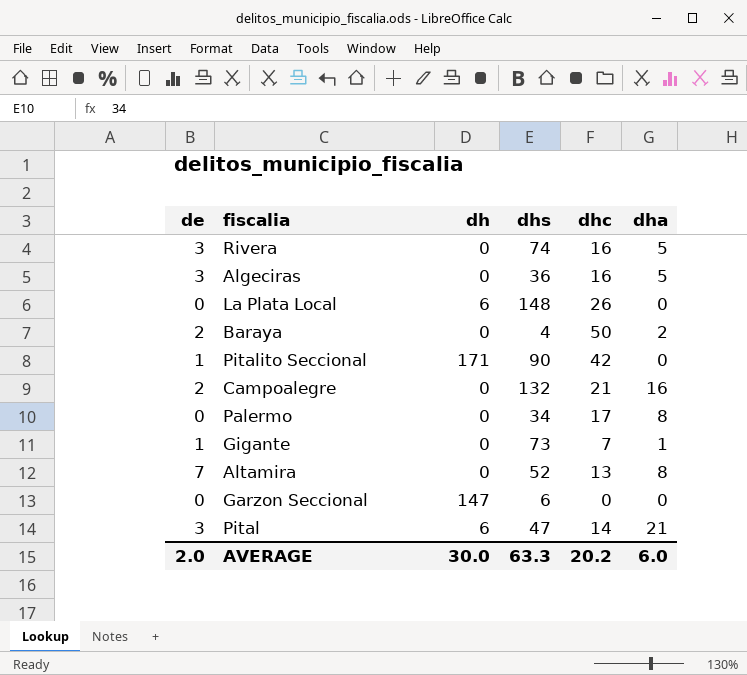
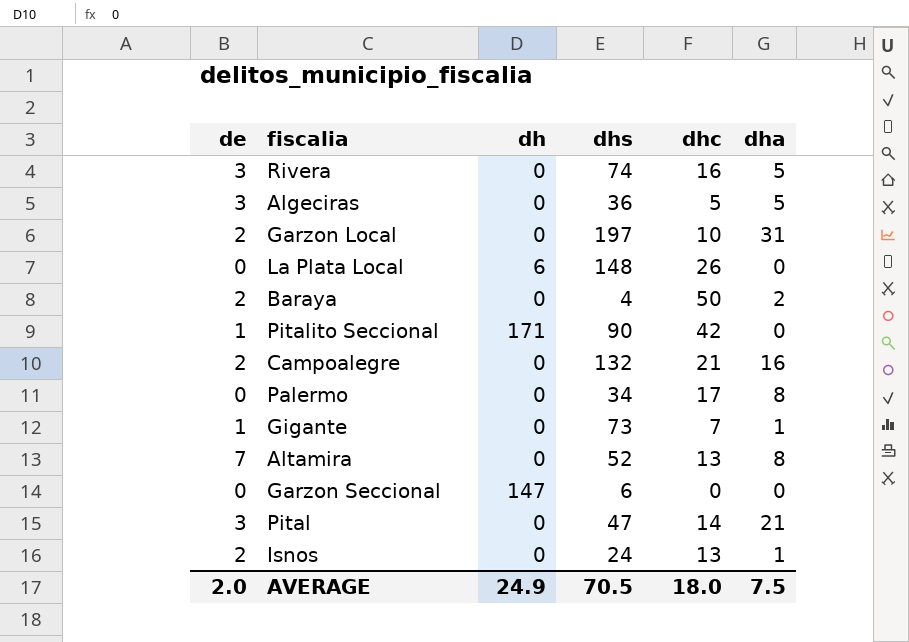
Algeciras | dhc: 16 -> 5
row Garzon Local: none -> 2 | 0 | 197 | 10 | 31
Pital | dh: 6 -> 0
row Isnos: none -> 2 | 0 | 24 | 13 | 1
AVERAGE | dh: 30.0 -> 24.9
AVERAGE | dhs: 63.3 -> 70.5
AVERAGE | dhc: 20.2 -> 18.0
AVERAGE | dha: 6.0 -> 7.5

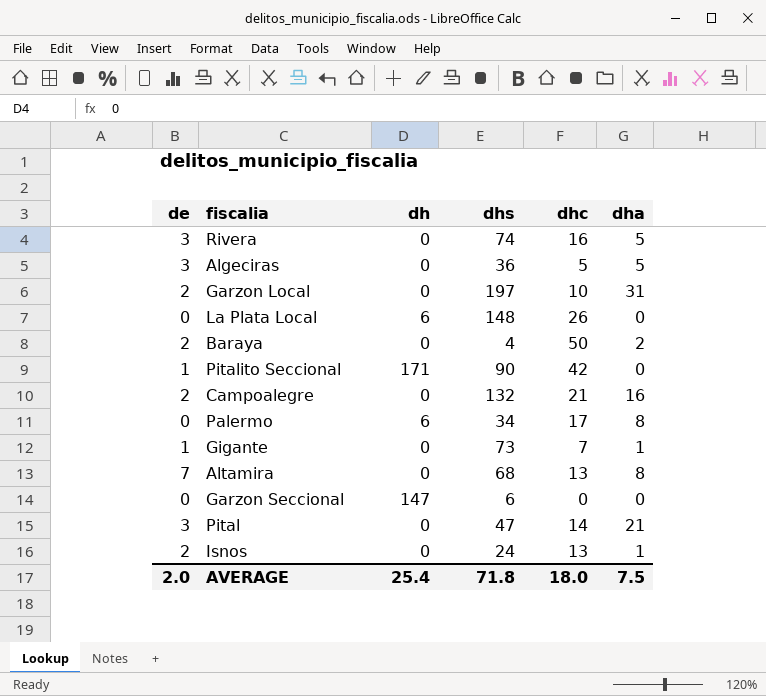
Palermo | dh: 0 -> 6
Altamira | dhs: 52 -> 68
AVERAGE | dh: 24.9 -> 25.4
AVERAGE | dhs: 70.5 -> 71.8

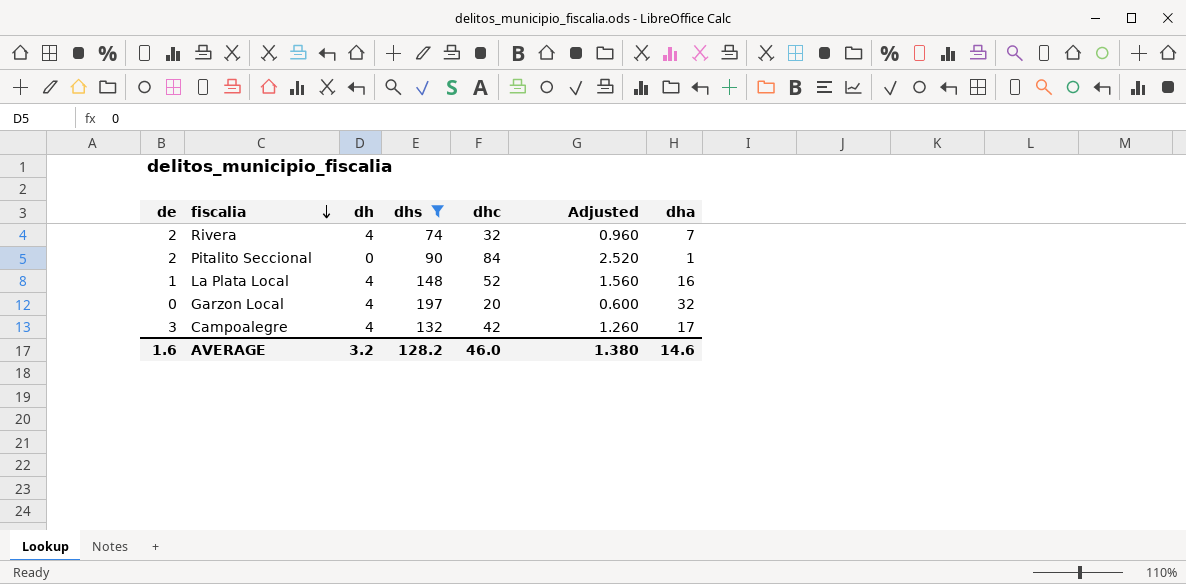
filter: none -> dhs >= 74
row order: none -> fiscalia descending
column Adjusted | formula: none -> [dhc] * 0.03
Rivera | de: 3 -> 2
Rivera | dh: 0 -> 4
Rivera | dhc: 16 -> 32
Rivera | dha: 5 -> 7
Pitalito Seccional | de: 1 -> 2
Pitalito Seccional | dh: 171 -> 0
Pitalito Seccional | dhc: 42 -> 84
Pitalito Seccional | dha: 0 -> 1
La Plata Local | de: 0 -> 1
La Plata Local | dh: 6 -> 4
La Plata Local | dhc: 26 -> 52
La Plata Local | dha: 0 -> 16
Garzon Local | de: 2 -> 0
Garzon Local | dh: 0 -> 4
Garzon Local | dhc: 10 -> 20
Garzon Local | dha: 31 -> 32
Campoalegre | de: 2 -> 3
Campoalegre | dh: 0 -> 4
Campoalegre | dhc: 21 -> 42
Campoalegre | dha: 16 -> 17
AVERAGE | de: 2.0 -> 1.6
AVERAGE | dh: 25.4 -> 3.2
AVERAGE | dhs: 71.8 -> 128.2
AVERAGE | dhc: 18.0 -> 46.0
AVERAGE | dha: 7.5 -> 14.6

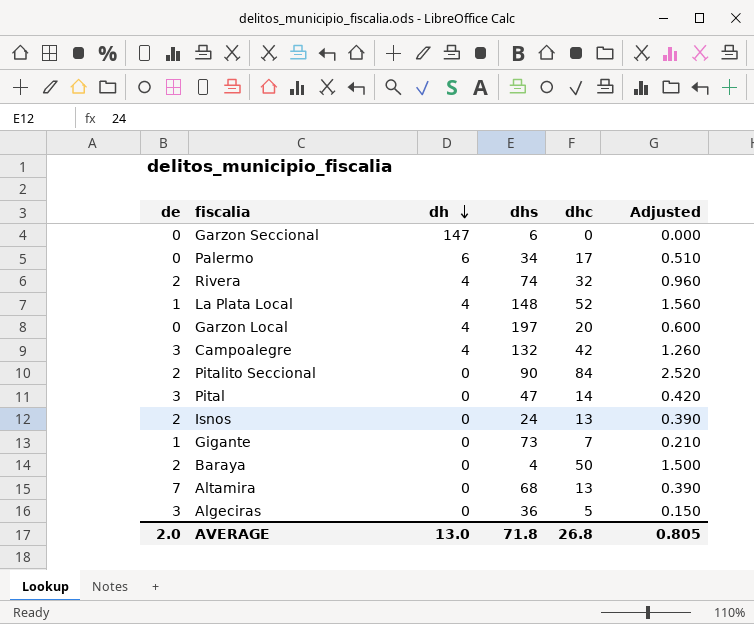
filter: dhs >= 74 -> none
row order: fiscalia descending -> dh descending
column dha | position: 7 -> none
AVERAGE | de: 1.6 -> 2.0
AVERAGE | dh: 3.2 -> 13.0
AVERAGE | dhs: 128.2 -> 71.8
AVERAGE | dhc: 46.0 -> 26.8
AVERAGE | Adjusted: 1.380 -> 0.805

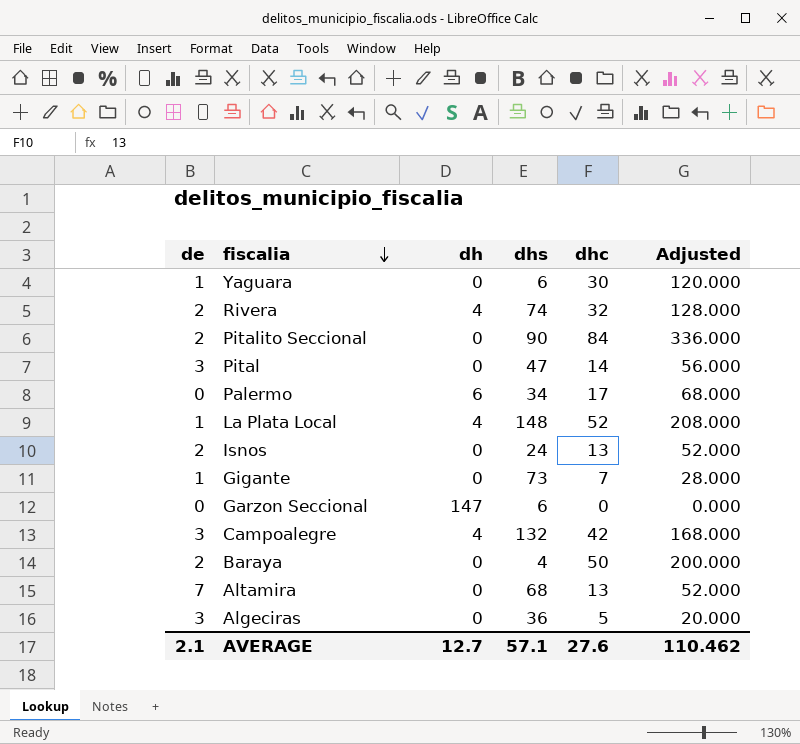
row order: dh descending -> fiscalia descending
column Adjusted | formula: [dhc] * 0.03 -> [dhc] * 4
row Garzon Local: 0 | 4 | 197 | 20 | 0.600 -> none
row Yaguara: none -> 1 | 0 | 6 | 30 | 120.000
AVERAGE | de: 2.0 -> 2.1
AVERAGE | dh: 13.0 -> 12.7
AVERAGE | dhs: 71.8 -> 57.1
AVERAGE | dhc: 26.8 -> 27.6
AVERAGE | Adjusted: 0.805 -> 110.462

